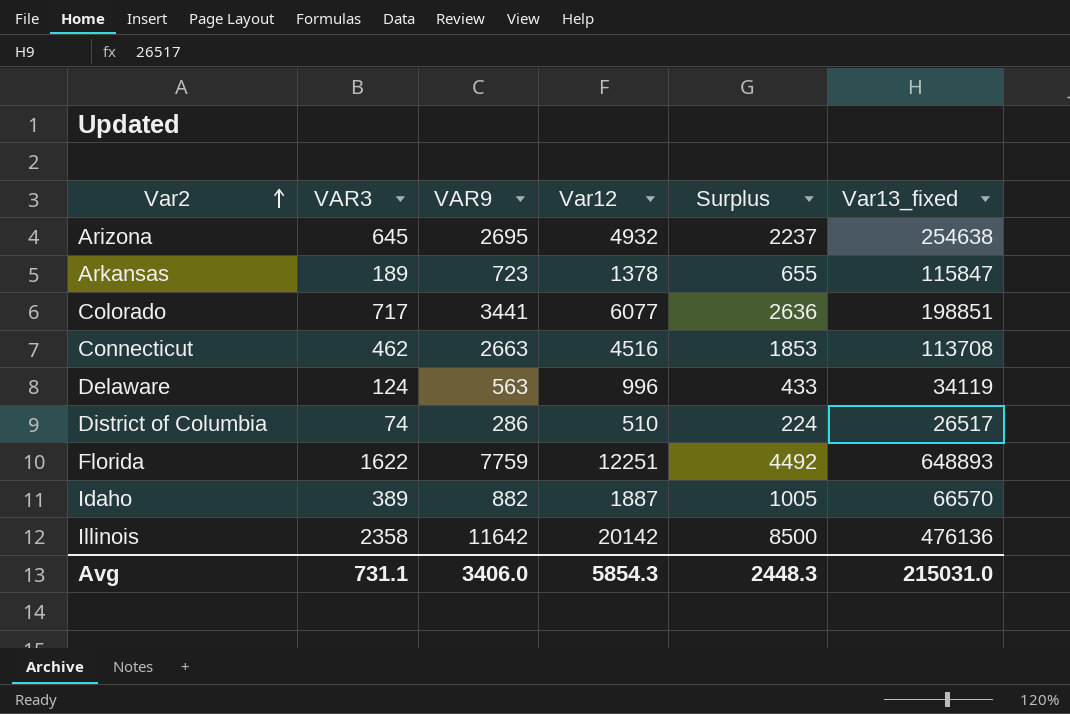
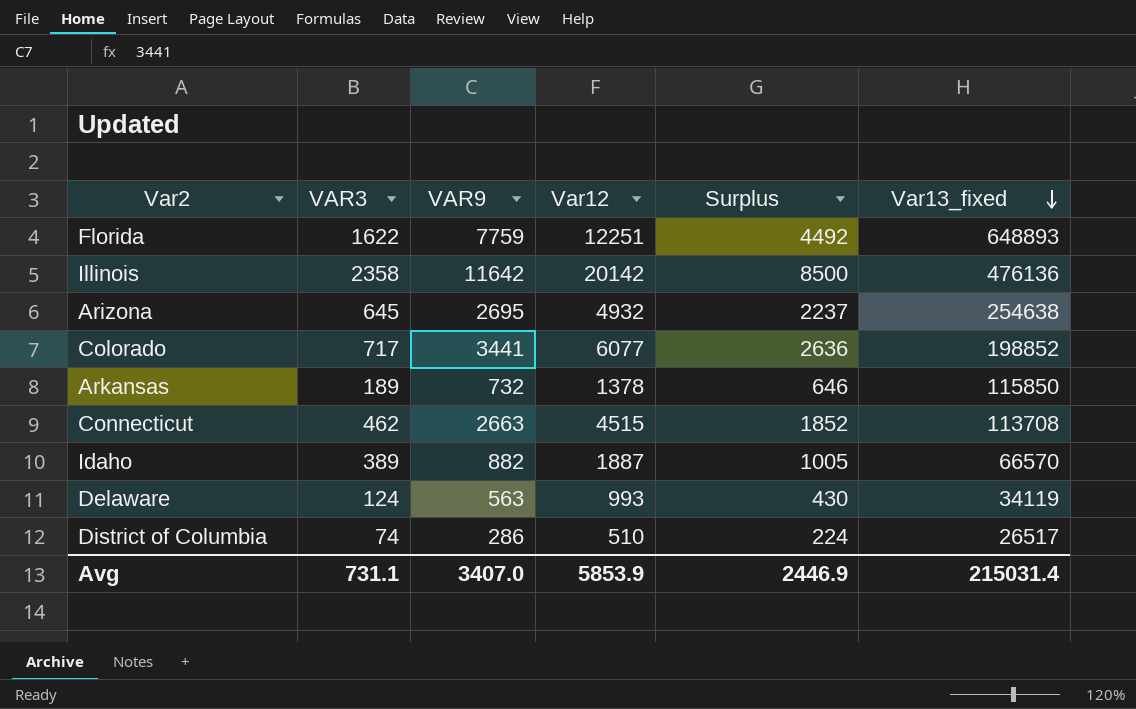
row order: Var2 ascending -> Var13_fixed descending
Colorado | Var13_fixed: 198851 -> 198852
Arkansas | VAR9: 723 -> 732
Arkansas | Surplus: 655 -> 646
Arkansas | Var13_fixed: 115847 -> 115850
Connecticut | Var12: 4516 -> 4515
Connecticut | Surplus: 1853 -> 1852
Delaware | Var12: 996 -> 993
Delaware | Surplus: 433 -> 430
Avg | VAR9: 3406.0 -> 3407.0
Avg | Var12: 5854.3 -> 5853.9
Avg | Surplus: 2448.3 -> 2446.9
Avg | Var13_fixed: 215031.0 -> 215031.4

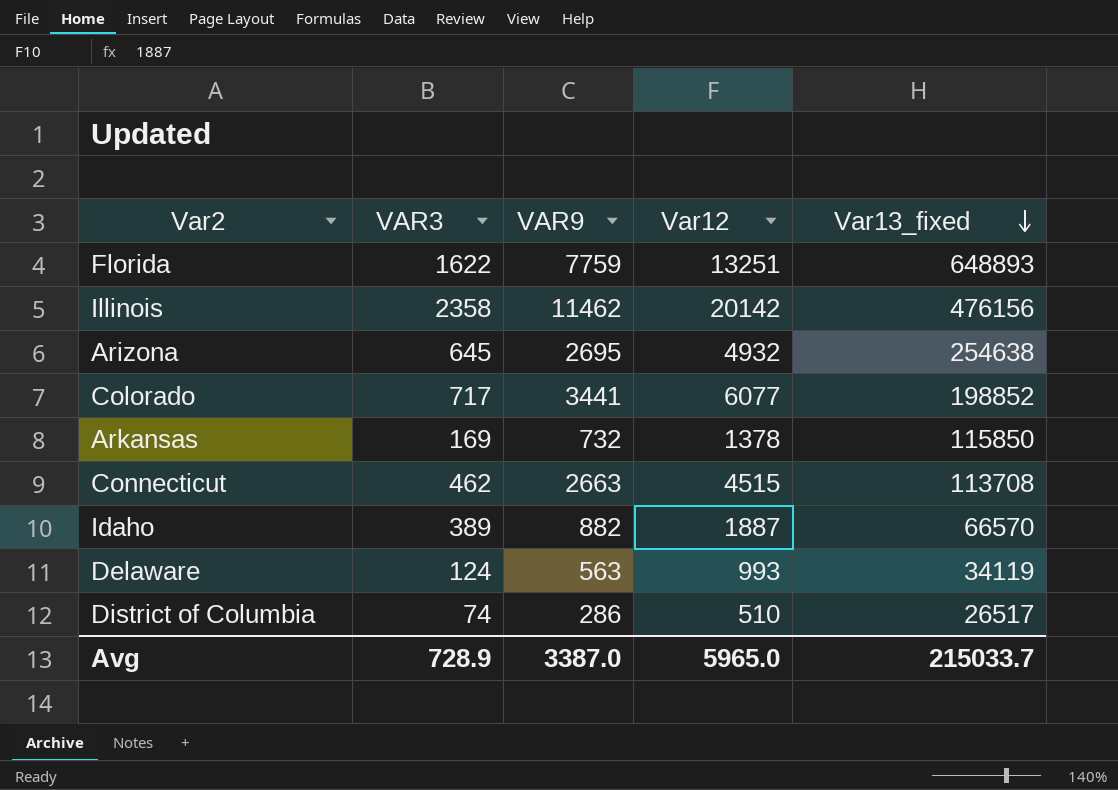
column Surplus | formula: [Var12] - [VAR9] -> none
Florida | Var12: 12251 -> 13251
Illinois | VAR9: 11642 -> 11462
Illinois | Var13_fixed: 476136 -> 476156
Arkansas | VAR3: 189 -> 169
Avg | VAR3: 731.1 -> 728.9
Avg | VAR9: 3407.0 -> 3387.0
Avg | Var12: 5853.9 -> 5965.0
Avg | Var13_fixed: 215031.4 -> 215033.7

